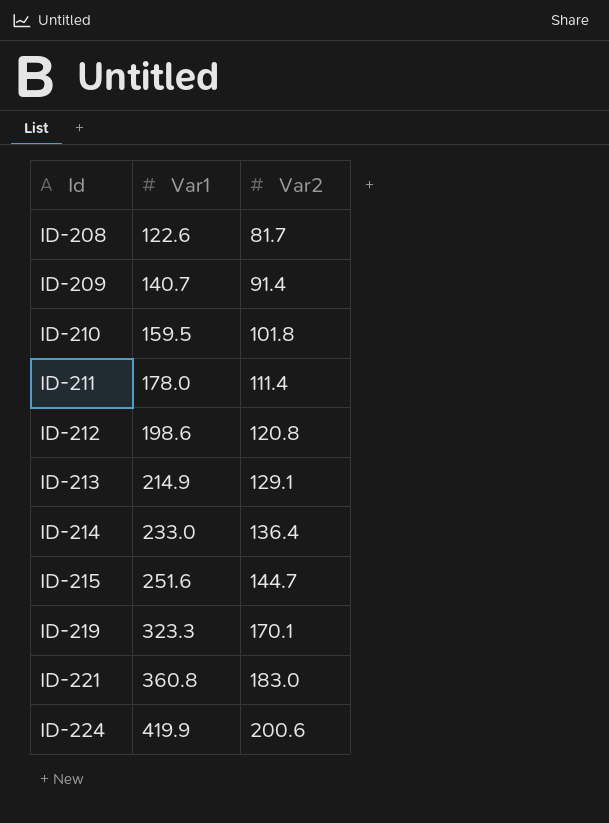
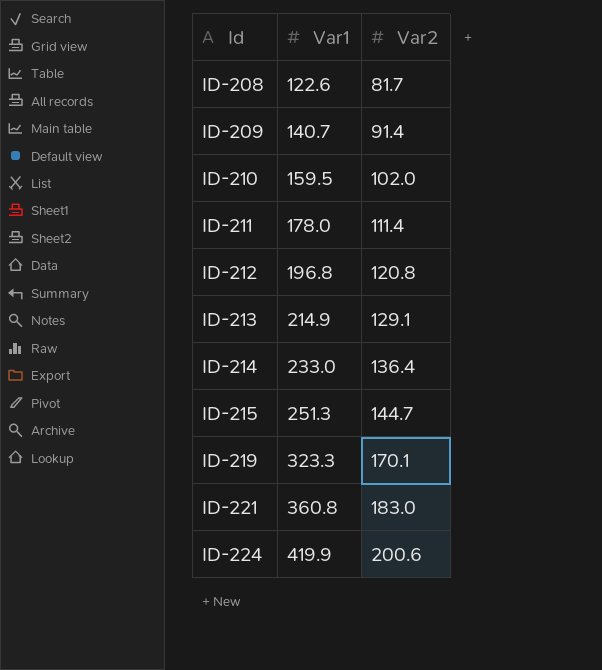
ID-210 | Var2: 101.8 -> 102.0
ID-212 | Var1: 198.6 -> 196.8
ID-215 | Var1: 251.6 -> 251.3

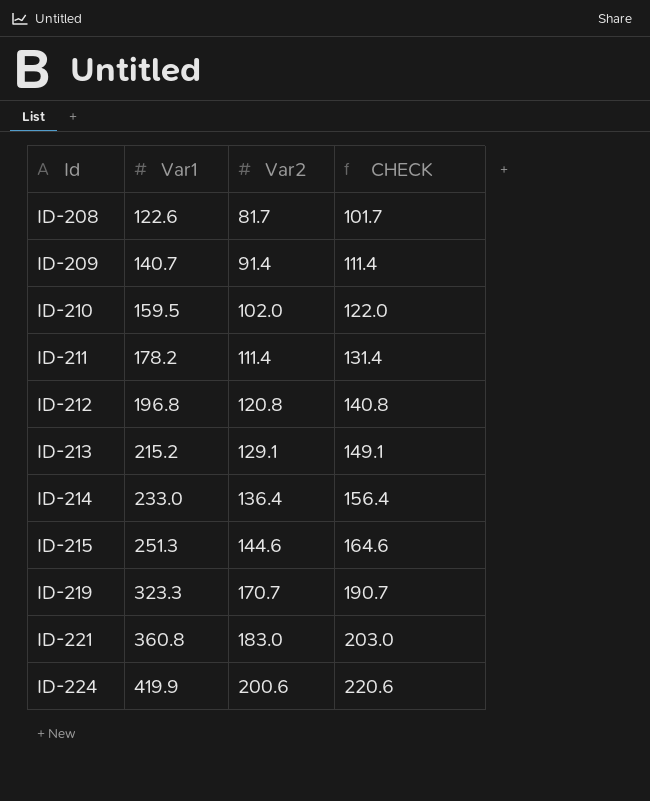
column CHECK | formula: none -> [Var2] + 20
ID-211 | Var1: 178.0 -> 178.2
ID-213 | Var1: 214.9 -> 215.2
ID-215 | Var2: 144.7 -> 144.6
ID-219 | Var2: 170.1 -> 170.7

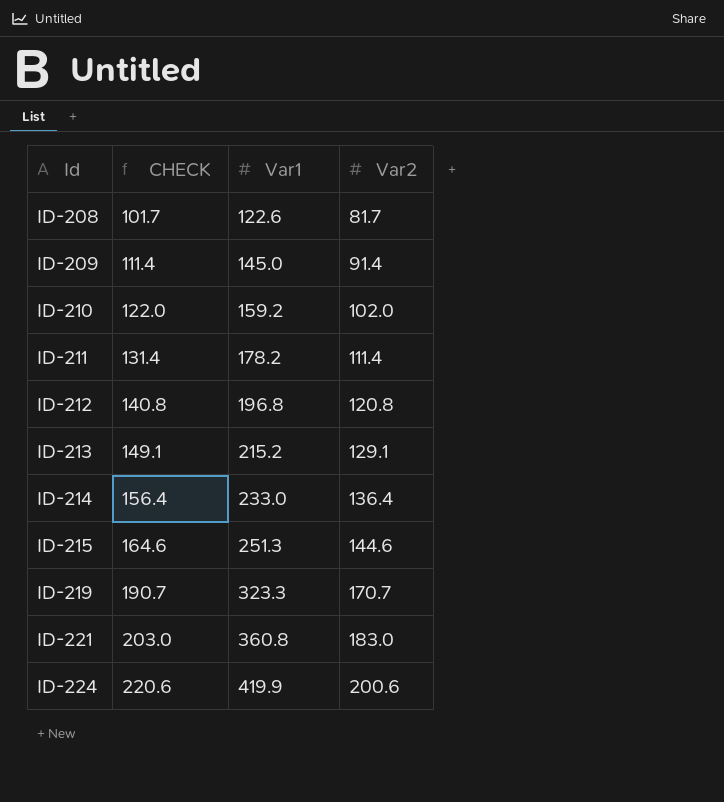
column CHECK | position: 4 -> 2
ID-209 | Var1: 140.7 -> 145.0
ID-210 | Var1: 159.5 -> 159.2

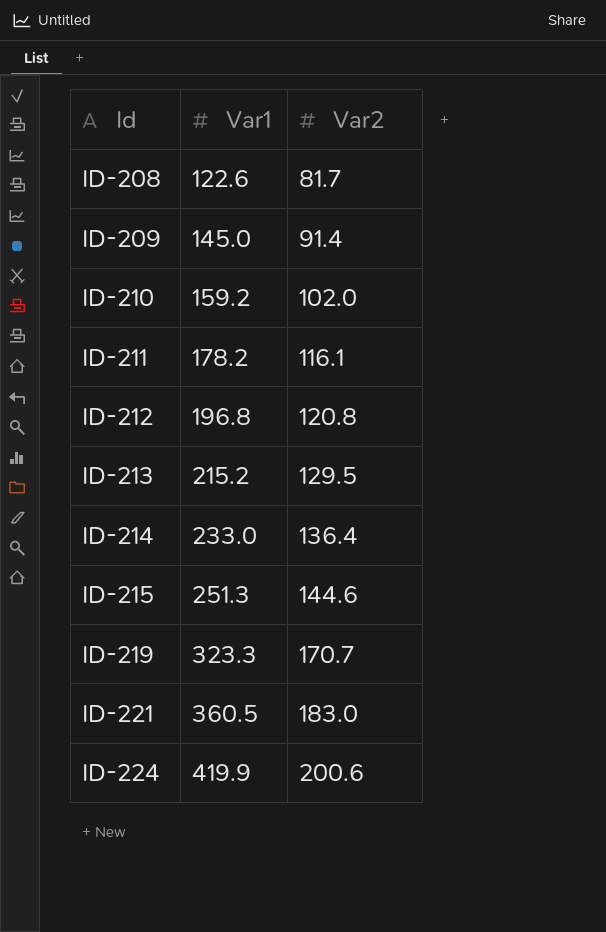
column CHECK | formula: [Var2] + 20 -> none
ID-211 | Var2: 111.4 -> 116.1
ID-213 | Var2: 129.1 -> 129.5
ID-221 | Var1: 360.8 -> 360.5

